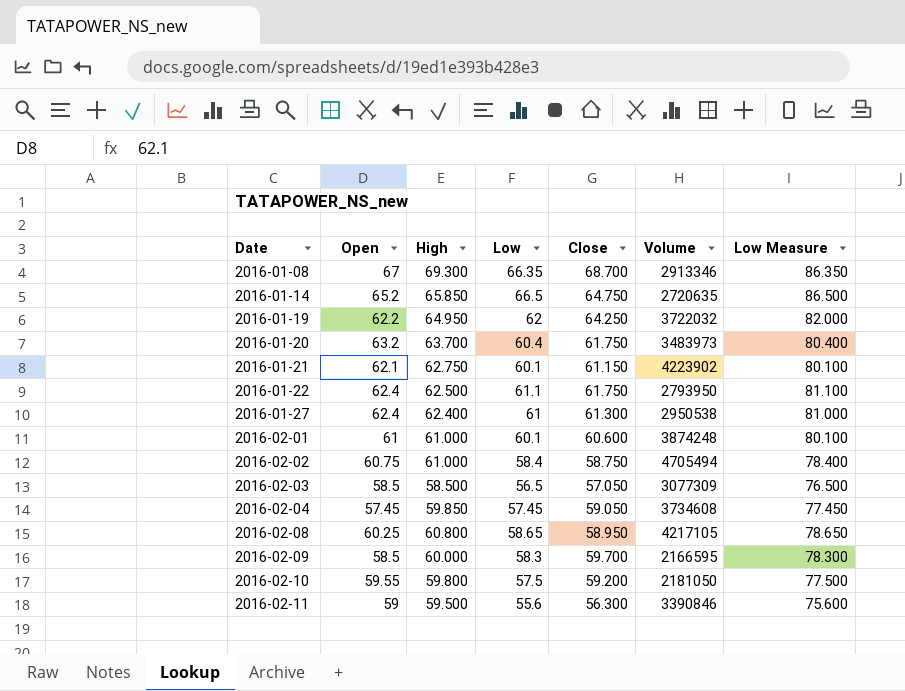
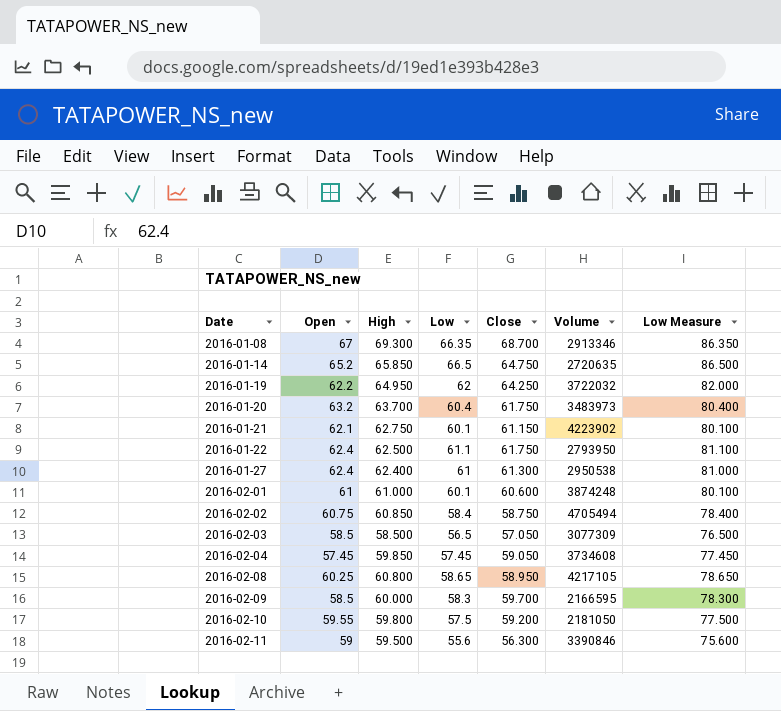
2016-02-02 | High: 61.000 -> 60.850

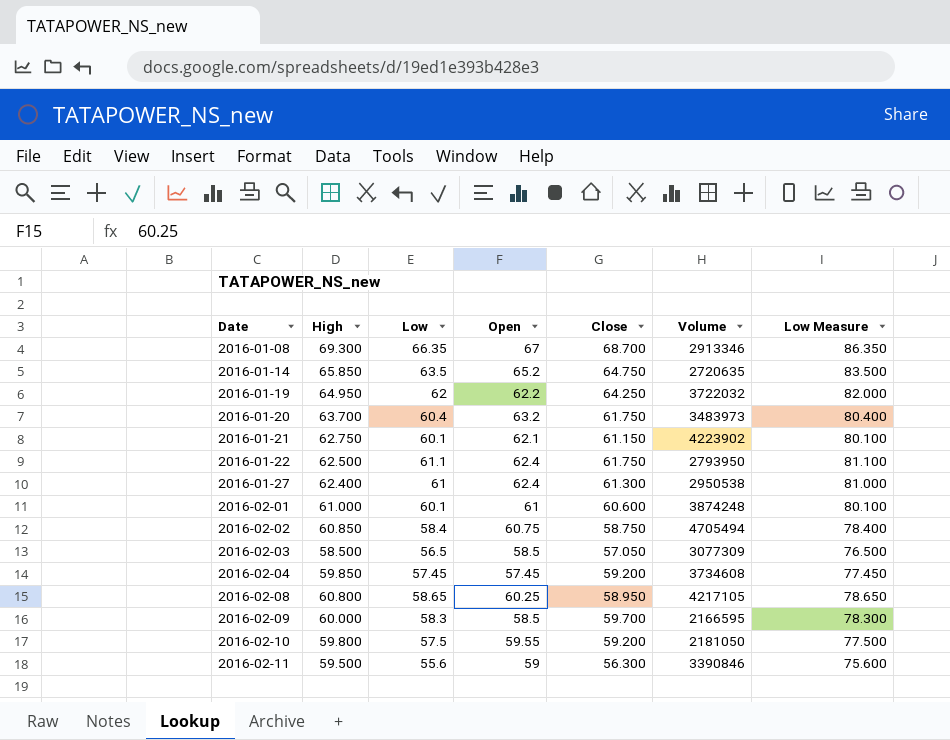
column Open | position: 2 -> 4
2016-01-14 | Low: 66.5 -> 63.5
2016-01-14 | Low Measure: 86.500 -> 83.500
2016-02-04 | Close: 59.050 -> 59.200

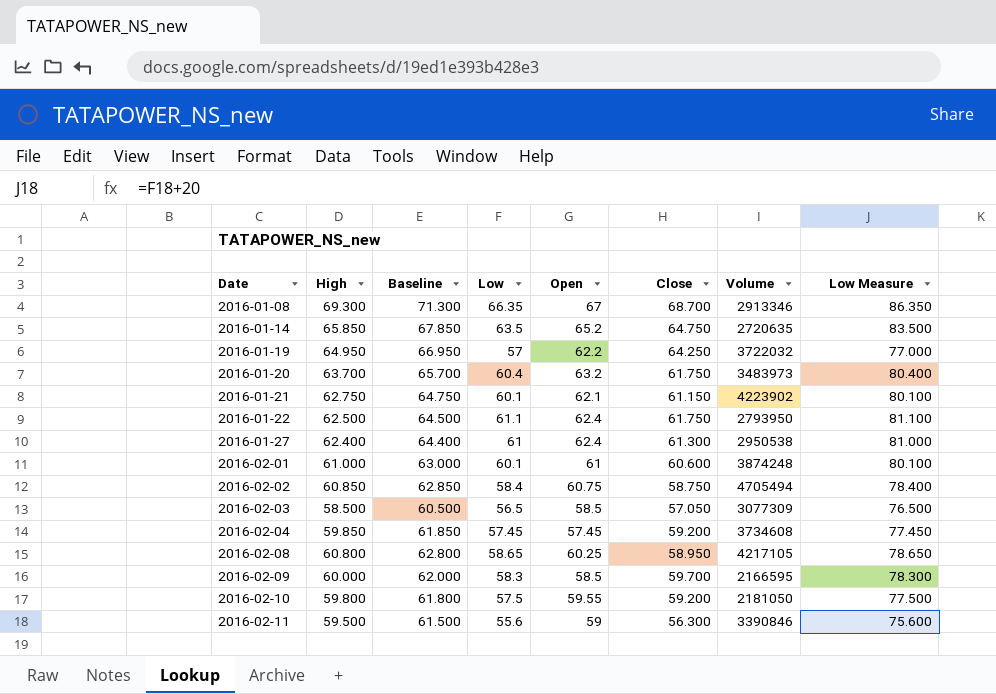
column Baseline | formula: none -> [High] + 2
2016-01-19 | Low: 62 -> 57
2016-01-19 | Low Measure: 82.000 -> 77.000

